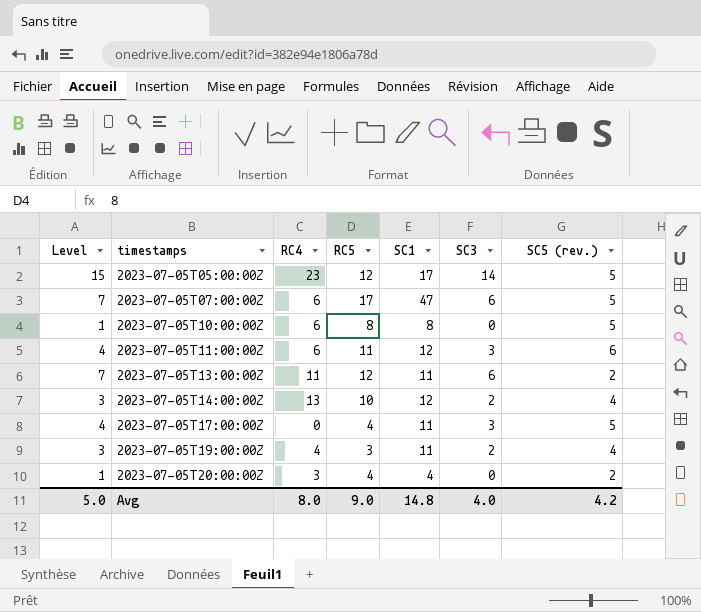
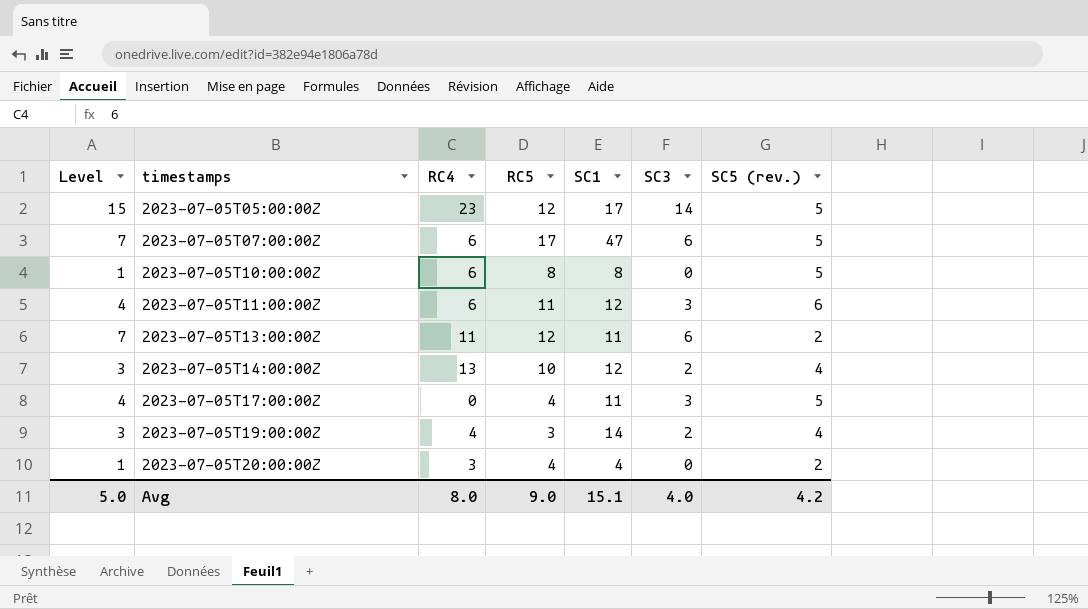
2023-07-05T19:00:00Z | SC1: 11 -> 14
Avg | SC1: 14.8 -> 15.1

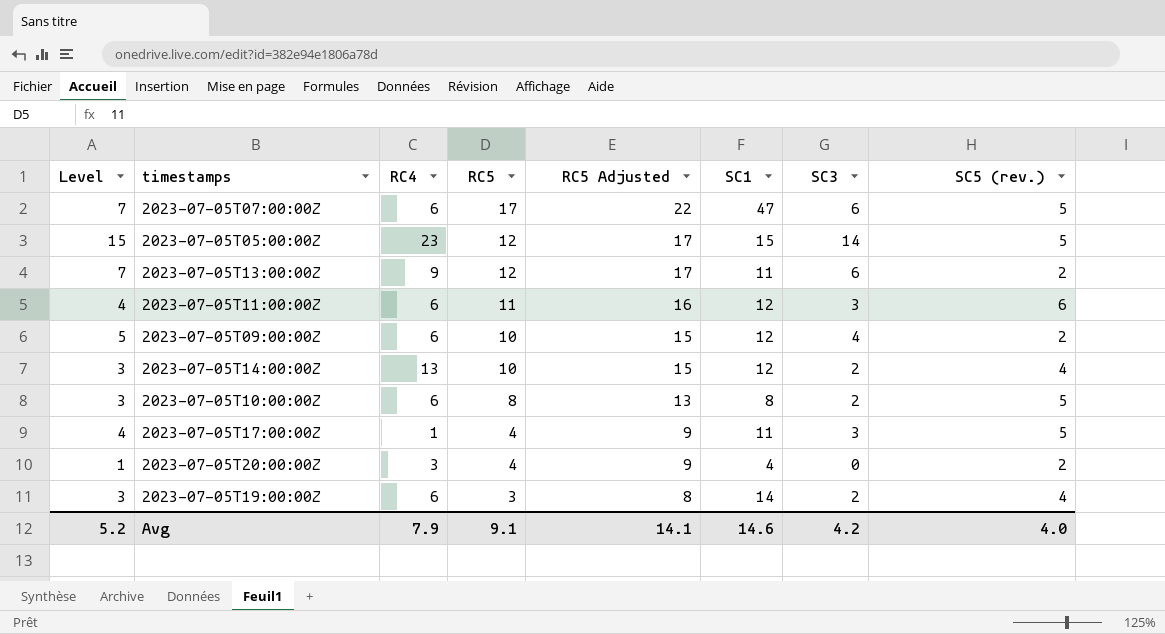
row order: timestamps ascending -> RC5 descending
column RC5 Adjusted | formula: none -> [RC5] + 5
2023-07-05T05:00:00Z | SC1: 17 -> 15
2023-07-05T13:00:00Z | RC4: 11 -> 9
row 2023-07-05T09:00:00Z: none -> 5 | 6 | 10 | 15 | 12 | 4 | 2
2023-07-05T10:00:00Z | Level: 1 -> 3
2023-07-05T10:00:00Z | SC3: 0 -> 2
2023-07-05T17:00:00Z | RC4: 0 -> 1
2023-07-05T19:00:00Z | RC4: 4 -> 6
Avg | Level: 5.0 -> 5.2
Avg | RC4: 8.0 -> 7.9
Avg | RC5: 9.0 -> 9.1
Avg | SC1: 15.1 -> 14.6
Avg | SC3: 4.0 -> 4.2
Avg | SC5 (rev.): 4.2 -> 4.0

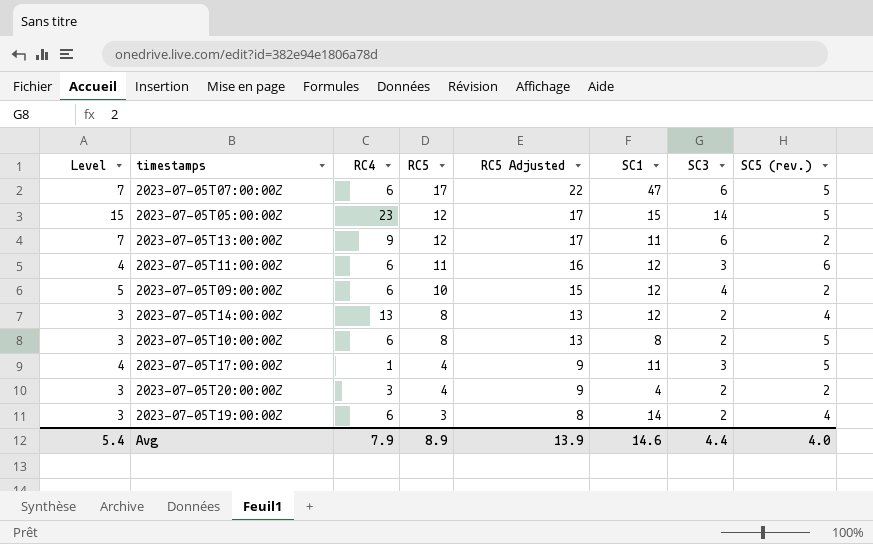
2023-07-05T14:00:00Z | RC5: 10 -> 8
2023-07-05T14:00:00Z | RC5 Adjusted: 15 -> 13
2023-07-05T20:00:00Z | Level: 1 -> 3
2023-07-05T20:00:00Z | SC3: 0 -> 2
Avg | Level: 5.2 -> 5.4
Avg | RC5: 9.1 -> 8.9
Avg | RC5 Adjusted: 14.1 -> 13.9
Avg | SC3: 4.2 -> 4.4

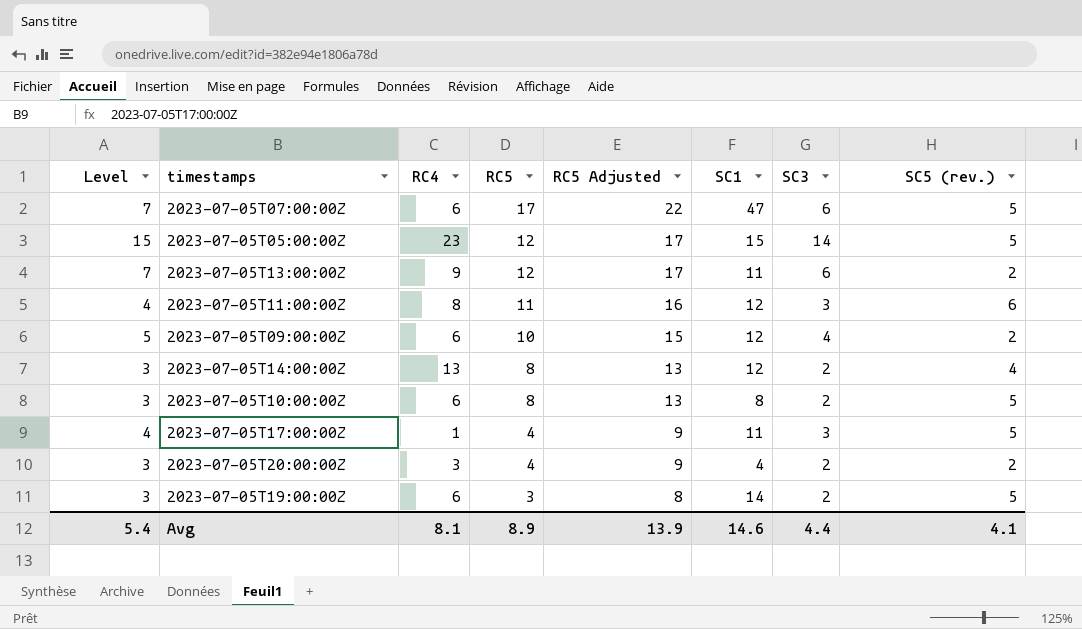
2023-07-05T11:00:00Z | RC4: 6 -> 8
2023-07-05T19:00:00Z | SC5 (rev.): 4 -> 5
Avg | RC4: 7.9 -> 8.1
Avg | SC5 (rev.): 4.0 -> 4.1

